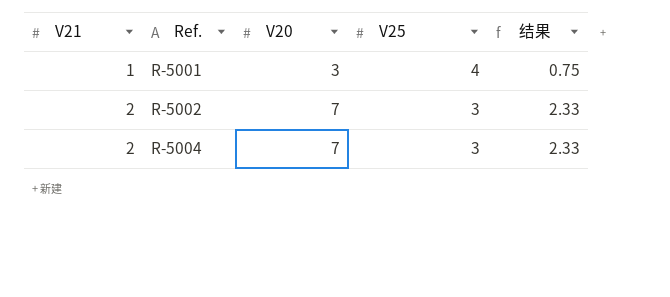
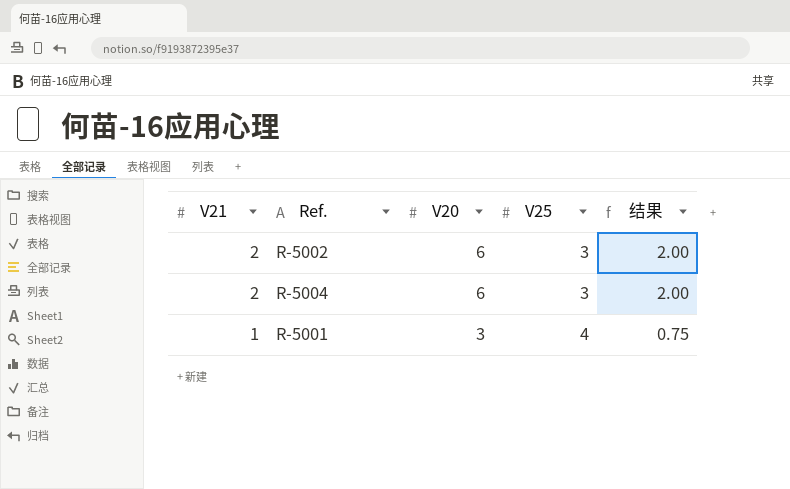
row order: V21 ascending -> V21 descending
R-5002 | V20: 7 -> 6
R-5002 | 结果: 2.33 -> 2.00
R-5004 | V20: 7 -> 6
R-5004 | 结果: 2.33 -> 2.00

